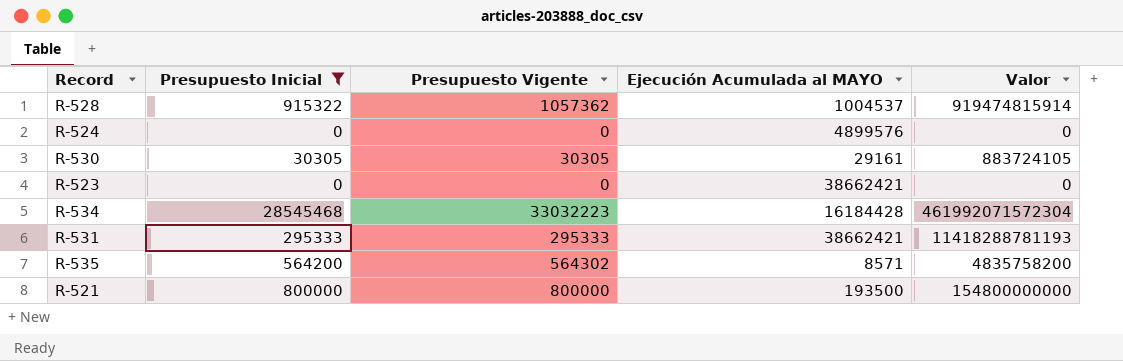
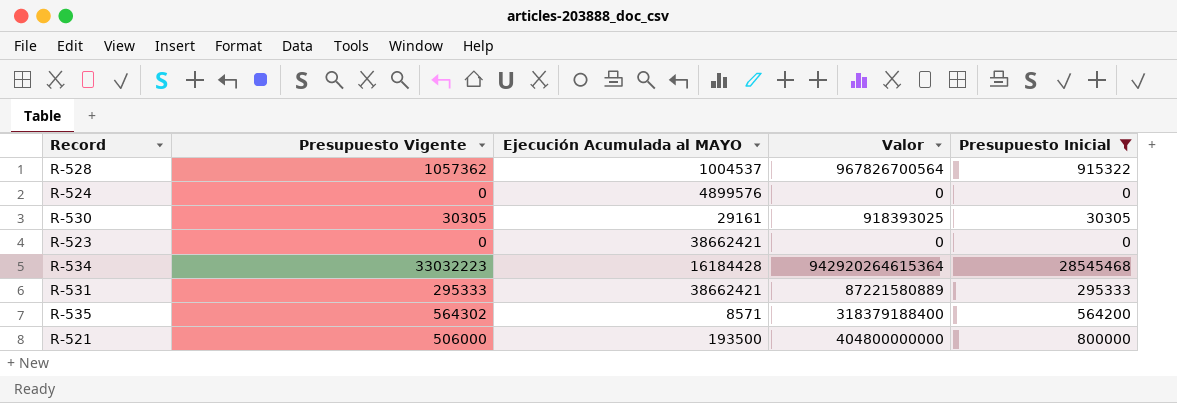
column Valor | formula: [Presupuesto Inicial] * [Ejecución Acumulada al MAYO] -> [Presupuesto Vigente] * [Presupuesto Inicial]
column Presupuesto Inicial | position: 2 -> 5
R-521 | Presupuesto Vigente: 800000 -> 506000

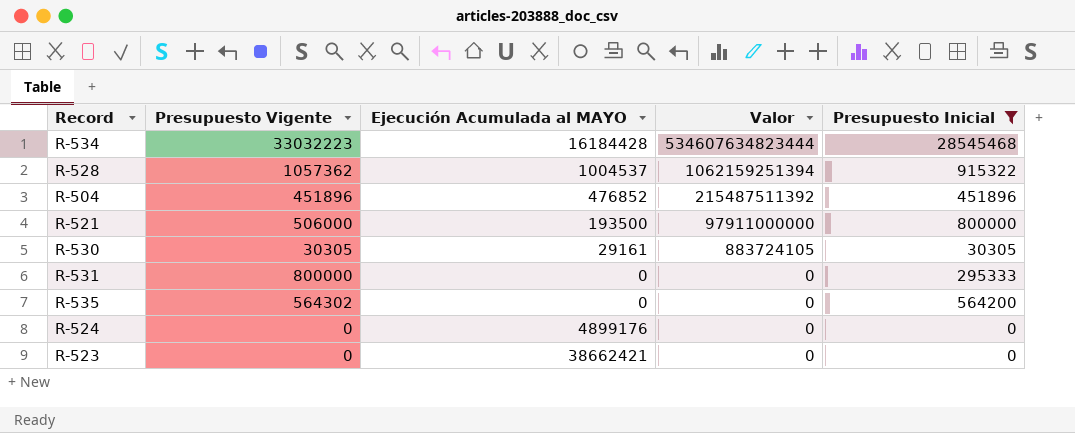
row order: none -> Valor descending
column Valor | formula: [Presupuesto Vigente] * [Presupuesto Inicial] -> [Presupuesto Vigente] * [Ejecución Acumulada al MAYO]
row R-504: none -> 451896 | 476852 | 215487511392 | 451896
R-531 | Presupuesto Vigente: 295333 -> 800000
R-531 | Ejecución Acumulada al MAYO: 38662421 -> 0
R-535 | Ejecución Acumulada al MAYO: 8571 -> 0
R-524 | Ejecución Acumulada al MAYO: 4899576 -> 4899176

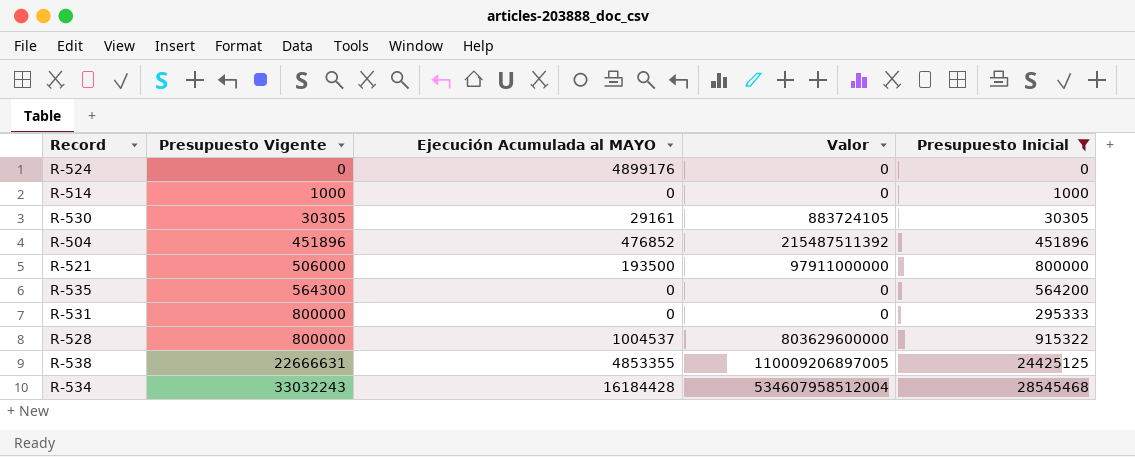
row order: Valor descending -> Presupuesto Vigente ascending
row R-523: 0 | 38662421 | 0 | 0 -> none
row R-514: none -> 1000 | 0 | 0 | 1000
R-535 | Presupuesto Vigente: 564302 -> 564300
R-528 | Presupuesto Vigente: 1057362 -> 800000
R-528 | Valor: 1062159251394 -> 803629600000
row R-538: none -> 22666631 | 4853355 | 110009206897005 | 24425125
R-534 | Presupuesto Vigente: 33032223 -> 33032243
R-534 | Valor: 534607634823444 -> 534607958512004

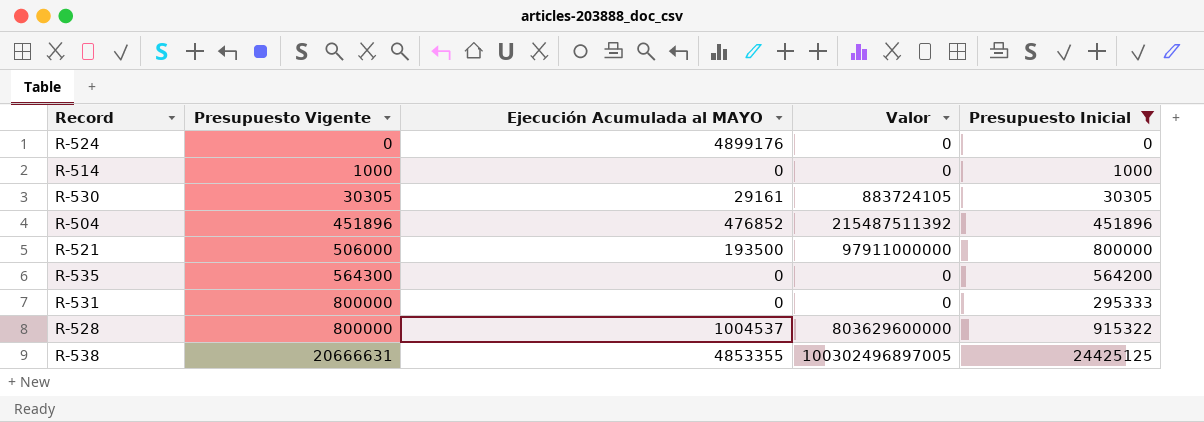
row R-534: 33032243 | 16184428 | 534607958512004 | 28545468 -> none
R-538 | Presupuesto Vigente: 22666631 -> 20666631
R-538 | Valor: 110009206897005 -> 100302496897005

